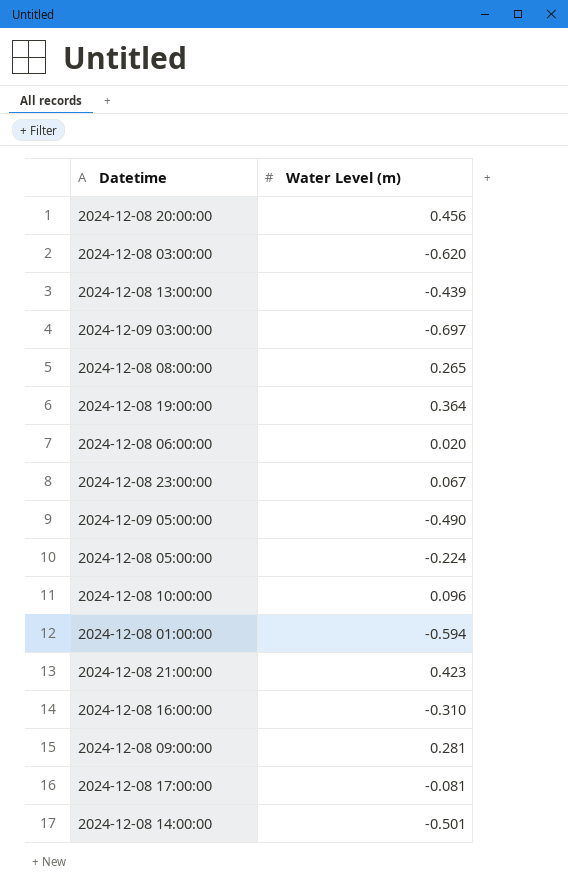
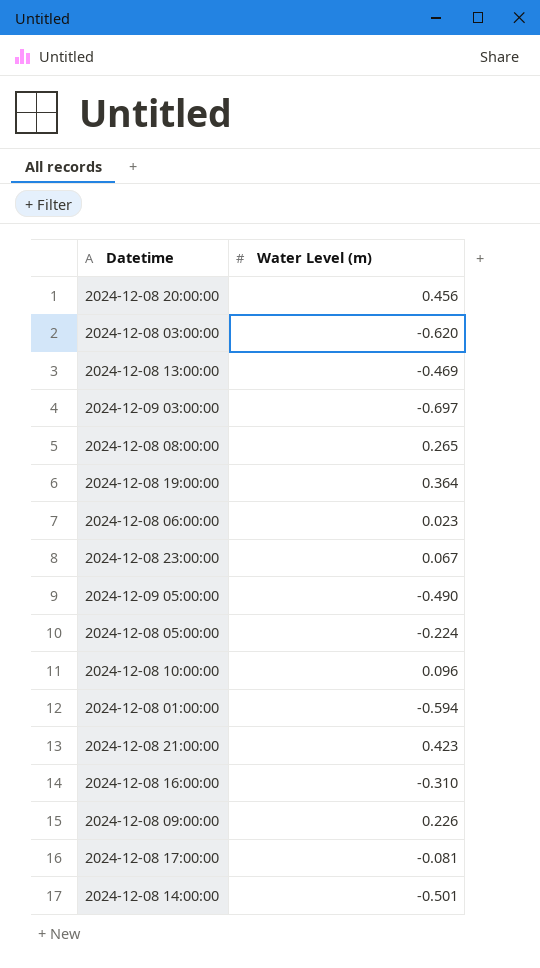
2024-12-08 13:00:00 | Water Level (m): -0.439 -> -0.469
2024-12-08 06:00:00 | Water Level (m): 0.020 -> 0.023
2024-12-08 09:00:00 | Water Level (m): 0.281 -> 0.226

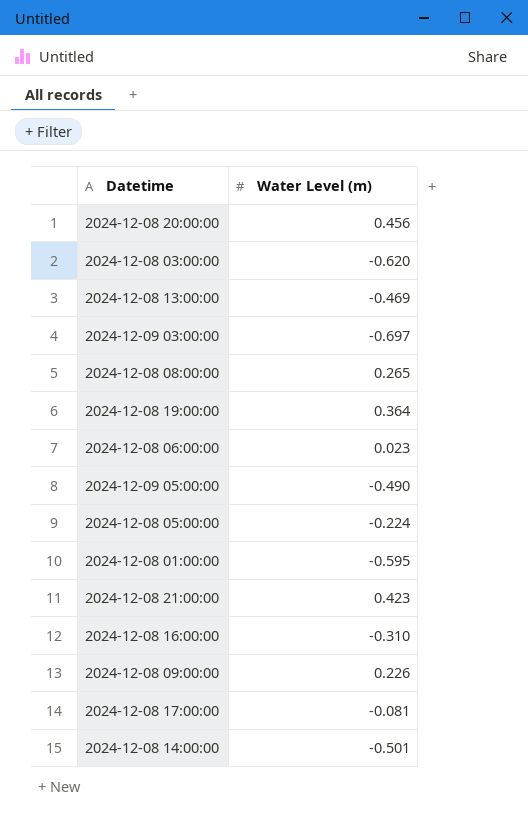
row 2024-12-08 23:00:00: 0.067 -> none
row 2024-12-08 10:00:00: 0.096 -> none
2024-12-08 01:00:00 | Water Level (m): -0.594 -> -0.595

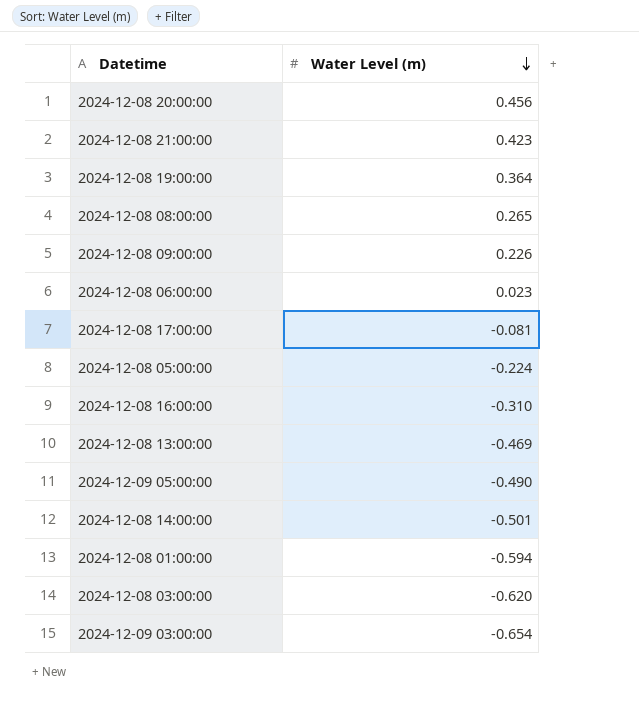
row order: none -> Water Level (m) descending
2024-12-08 01:00:00 | Water Level (m): -0.595 -> -0.594
2024-12-09 03:00:00 | Water Level (m): -0.697 -> -0.654

